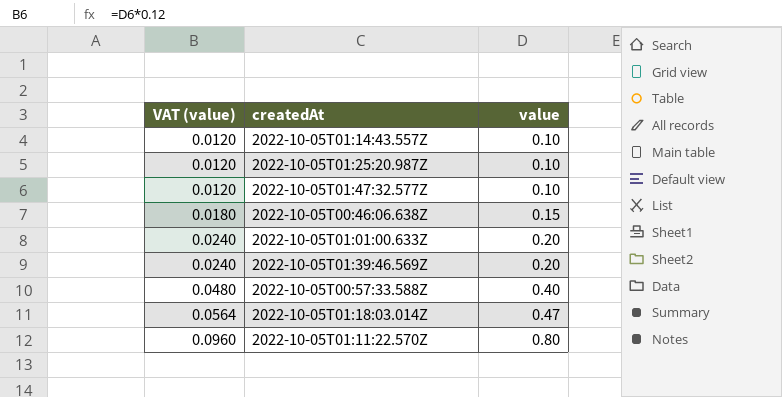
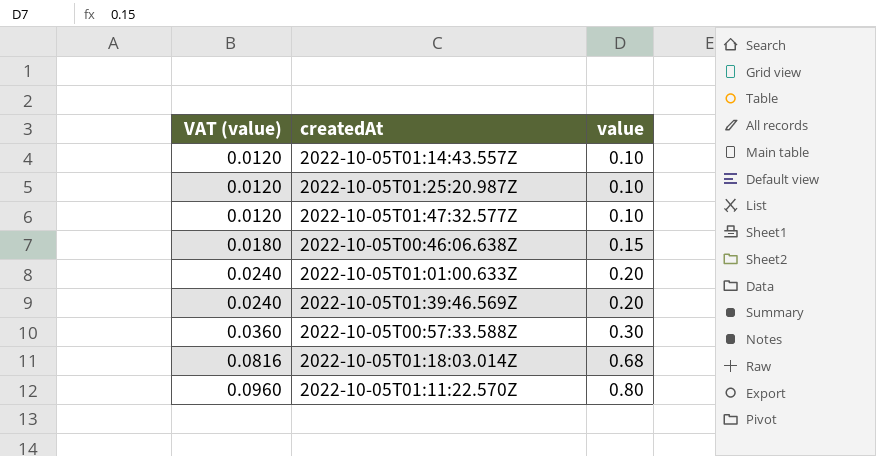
2022-10-05T00:57:33.588Z | VAT (value): 0.0480 -> 0.0360
2022-10-05T00:57:33.588Z | value: 0.40 -> 0.30
2022-10-05T01:18:03.014Z | VAT (value): 0.0564 -> 0.0816
2022-10-05T01:18:03.014Z | value: 0.47 -> 0.68

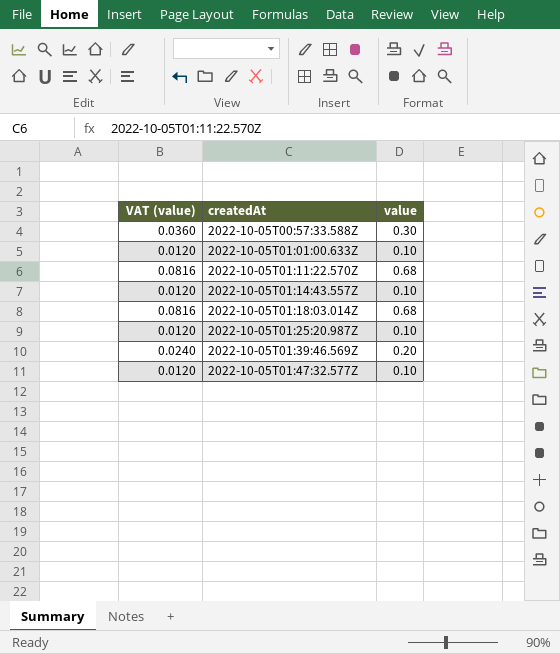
row order: VAT (value) ascending -> createdAt ascending
row 2022-10-05T00:46:06.638Z: 0.0180 | 0.15 -> none
2022-10-05T01:01:00.633Z | VAT (value): 0.0240 -> 0.0120
2022-10-05T01:01:00.633Z | value: 0.20 -> 0.10
2022-10-05T01:11:22.570Z | VAT (value): 0.0960 -> 0.0816
2022-10-05T01:11:22.570Z | value: 0.80 -> 0.68

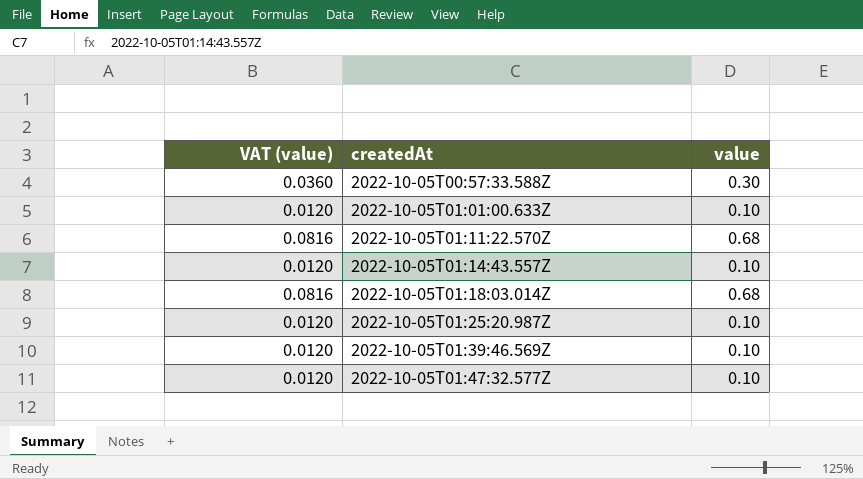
2022-10-05T01:39:46.569Z | VAT (value): 0.0240 -> 0.0120
2022-10-05T01:39:46.569Z | value: 0.20 -> 0.10

